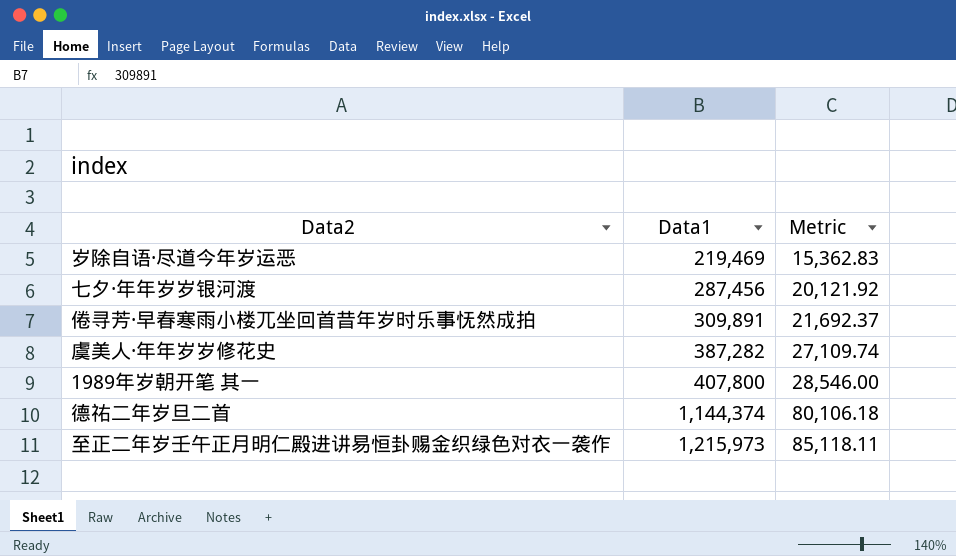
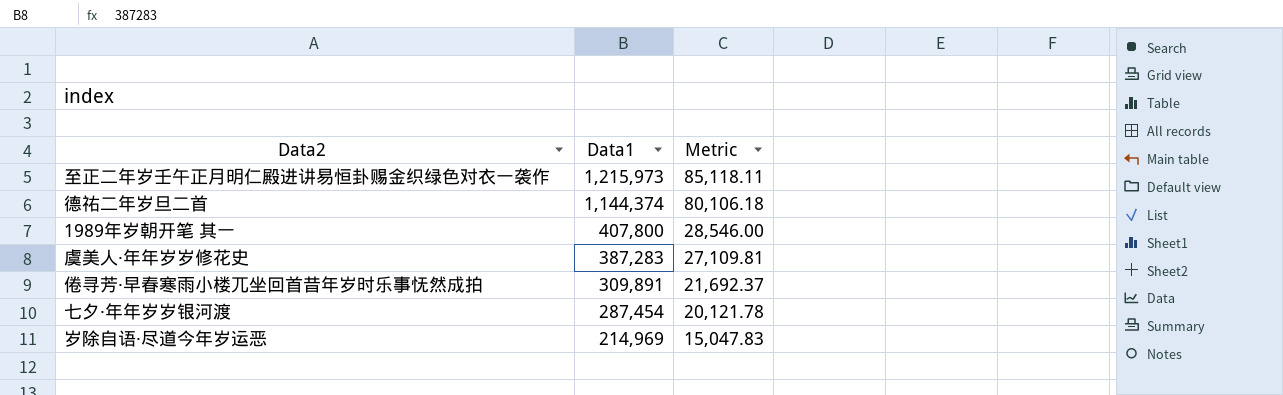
row order: Data1 ascending -> Data1 descending
虞美人·年年岁岁修花史 | Data1: 387,282 -> 387,283
虞美人·年年岁岁修花史 | Metric: 27,109.74 -> 27,109.81
七夕·年年岁岁银河渡 | Data1: 287,456 -> 287,454
七夕·年年岁岁银河渡 | Metric: 20,121.92 -> 20,121.78
岁除自语·尽道今年岁运恶 | Data1: 219,469 -> 214,969
岁除自语·尽道今年岁运恶 | Metric: 15,362.83 -> 15,047.83

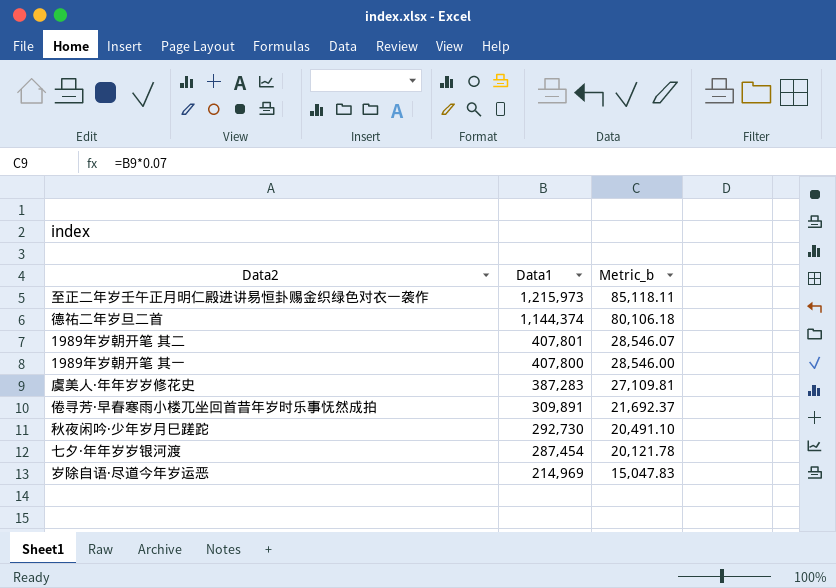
column name: Metric -> Metric_b
row 1989年岁朝开笔 其二: none -> 407,801 | 28,546.07
row 秋夜闲吟·少年岁月巳蹉跎: none -> 292,730 | 20,491.10

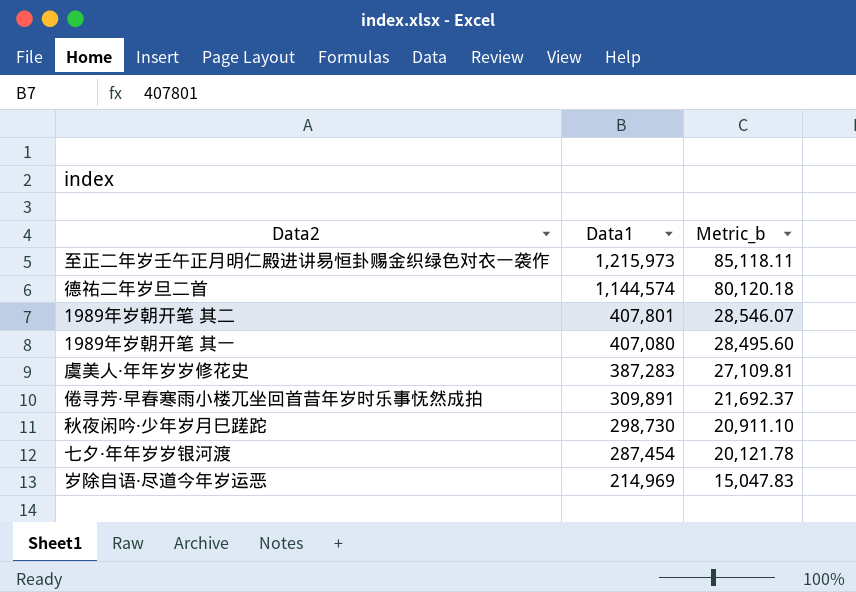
德祐二年岁旦二首 | Data1: 1,144,374 -> 1,144,574
德祐二年岁旦二首 | Metric_b: 80,106.18 -> 80,120.18
1989年岁朝开笔 其一 | Data1: 407,800 -> 407,080
1989年岁朝开笔 其一 | Metric_b: 28,546.00 -> 28,495.60
秋夜闲吟·少年岁月巳蹉跎 | Data1: 292,730 -> 298,730
秋夜闲吟·少年岁月巳蹉跎 | Metric_b: 20,491.10 -> 20,911.10

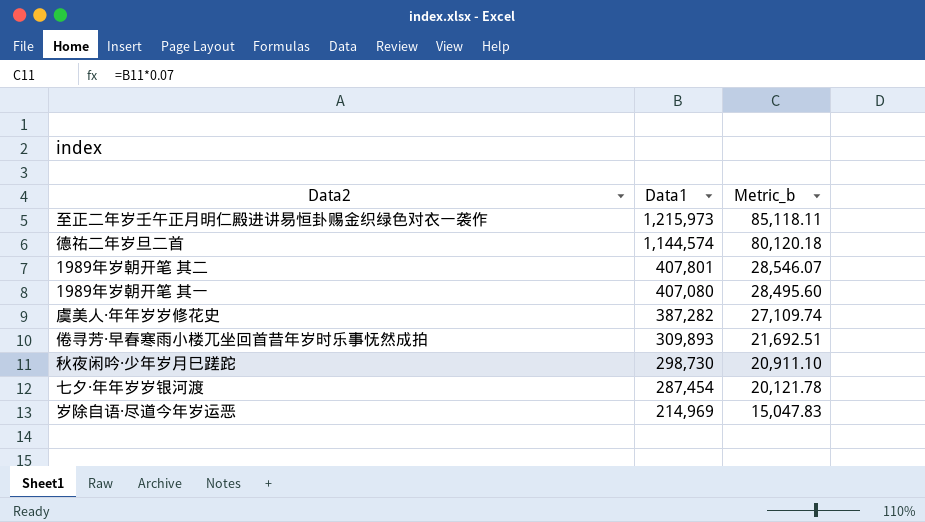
虞美人·年年岁岁修花史 | Data1: 387,283 -> 387,282
虞美人·年年岁岁修花史 | Metric_b: 27,109.81 -> 27,109.74
倦寻芳·早春寒雨小楼兀坐回首昔年岁时乐事怃然成拍 | Data1: 309,891 -> 309,893
倦寻芳·早春寒雨小楼兀坐回首昔年岁时乐事怃然成拍 | Metric_b: 21,692.37 -> 21,692.51

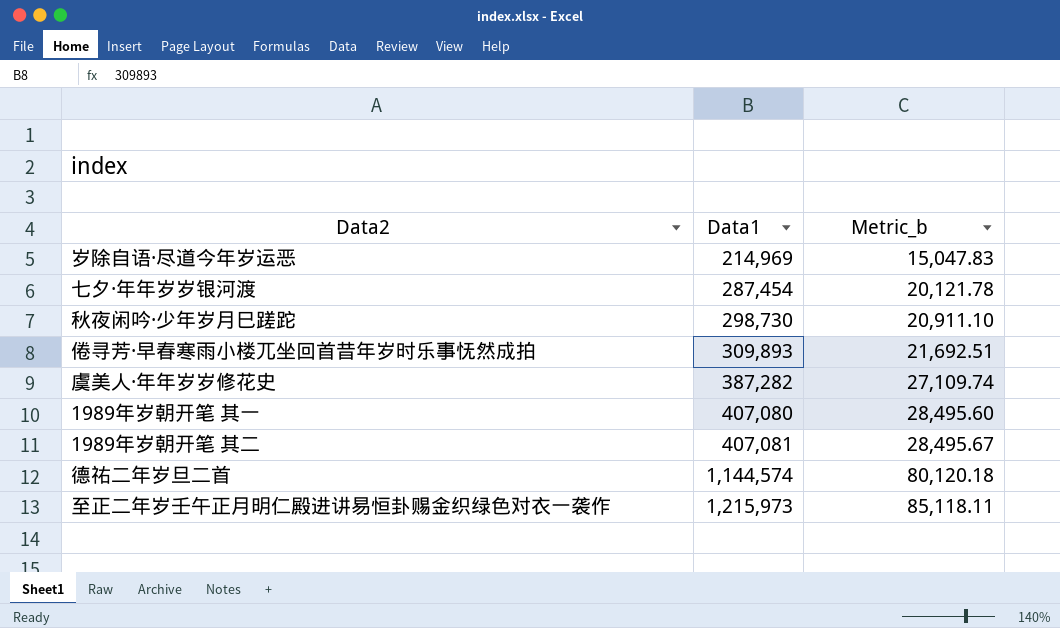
row order: Data1 descending -> Data1 ascending
1989年岁朝开笔 其二 | Data1: 407,801 -> 407,081
1989年岁朝开笔 其二 | Metric_b: 28,546.07 -> 28,495.67

